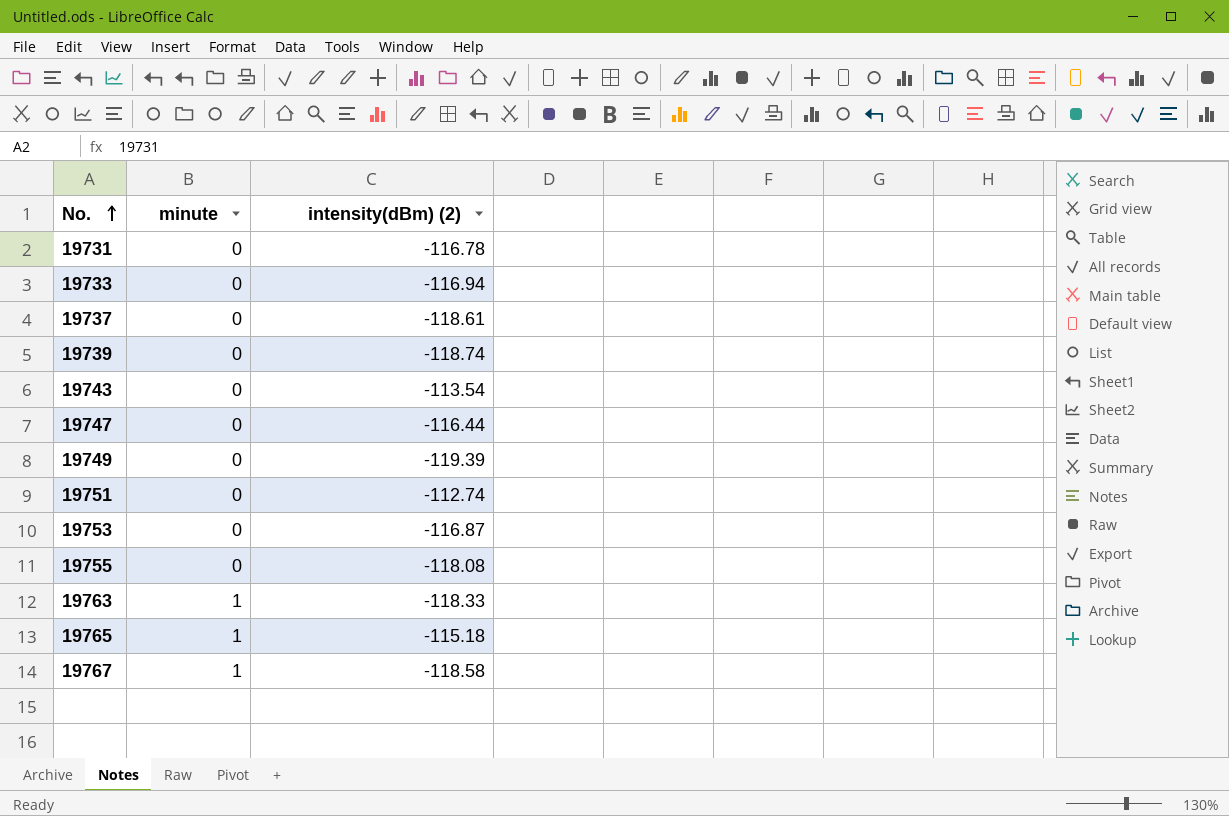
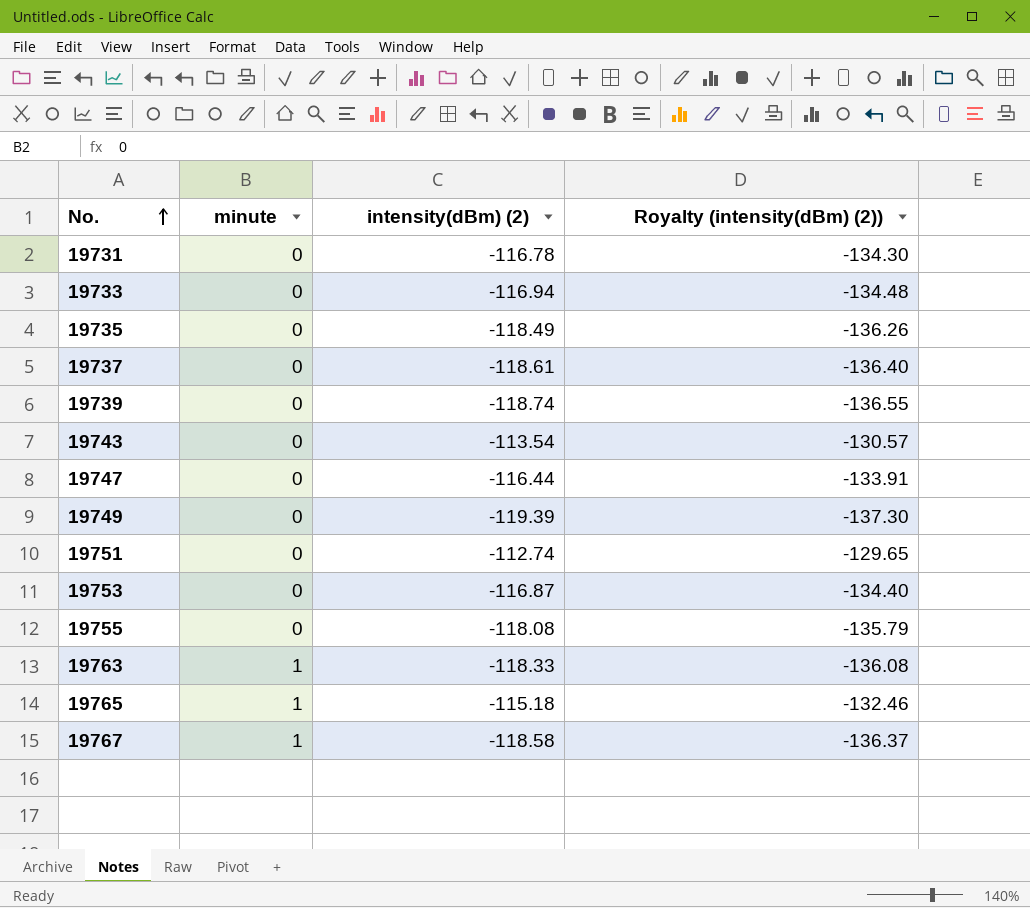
column Royalty (intensity(dBm) (2)) | formula: none -> [intensity(dBm) (2)] * 1.15
row 19735: none -> 0 | -118.49 | -136.26

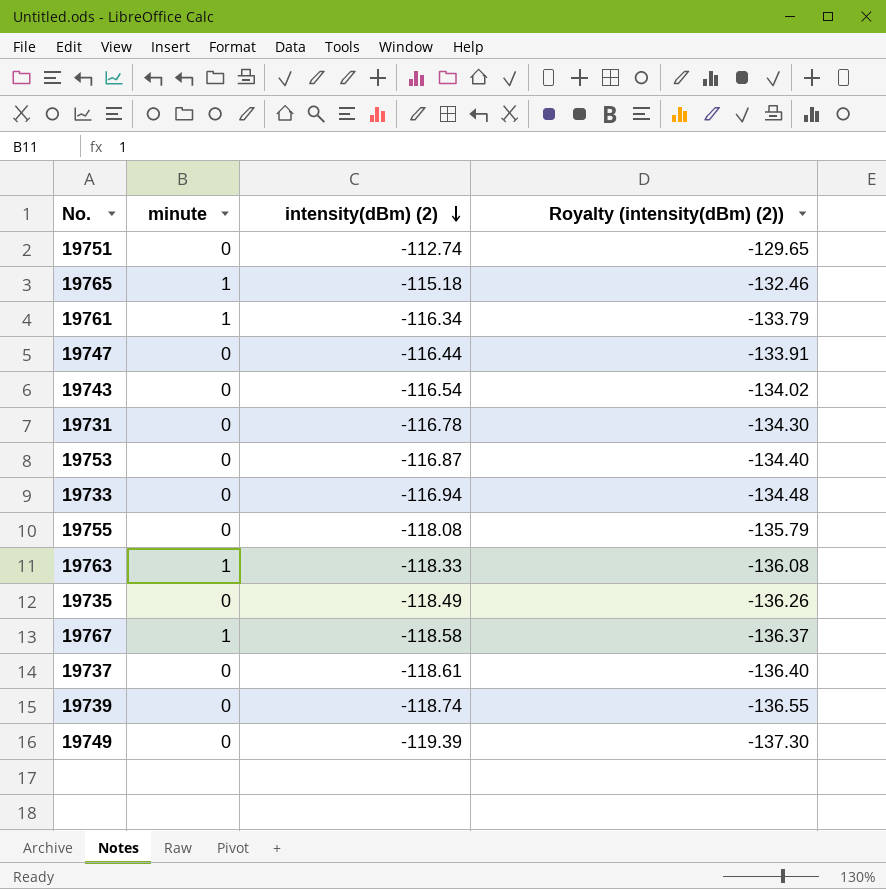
row order: No. ascending -> intensity(dBm) (2) descending
row 19761: none -> 1 | -116.34 | -133.79
19743 | intensity(dBm) (2): -113.54 -> -116.54
19743 | Royalty (intensity(dBm) (2)): -130.57 -> -134.02

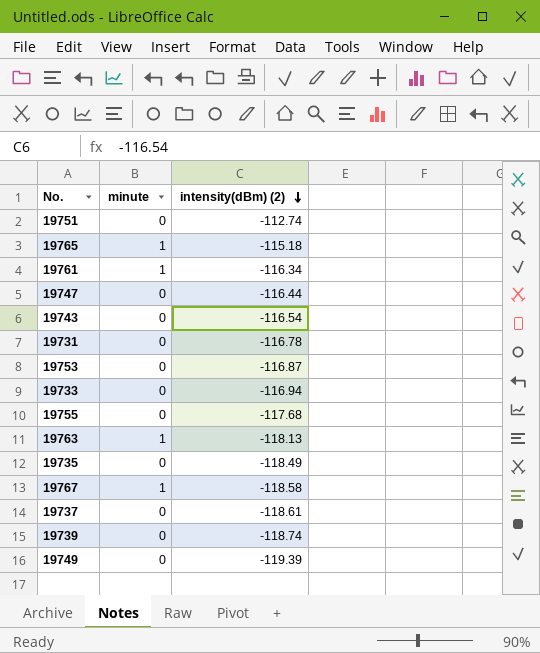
column Royalty (intensity(dBm) (2)) | formula: [intensity(dBm) (2)] * 1.15 -> none
19755 | intensity(dBm) (2): -118.08 -> -117.68
19763 | intensity(dBm) (2): -118.33 -> -118.13

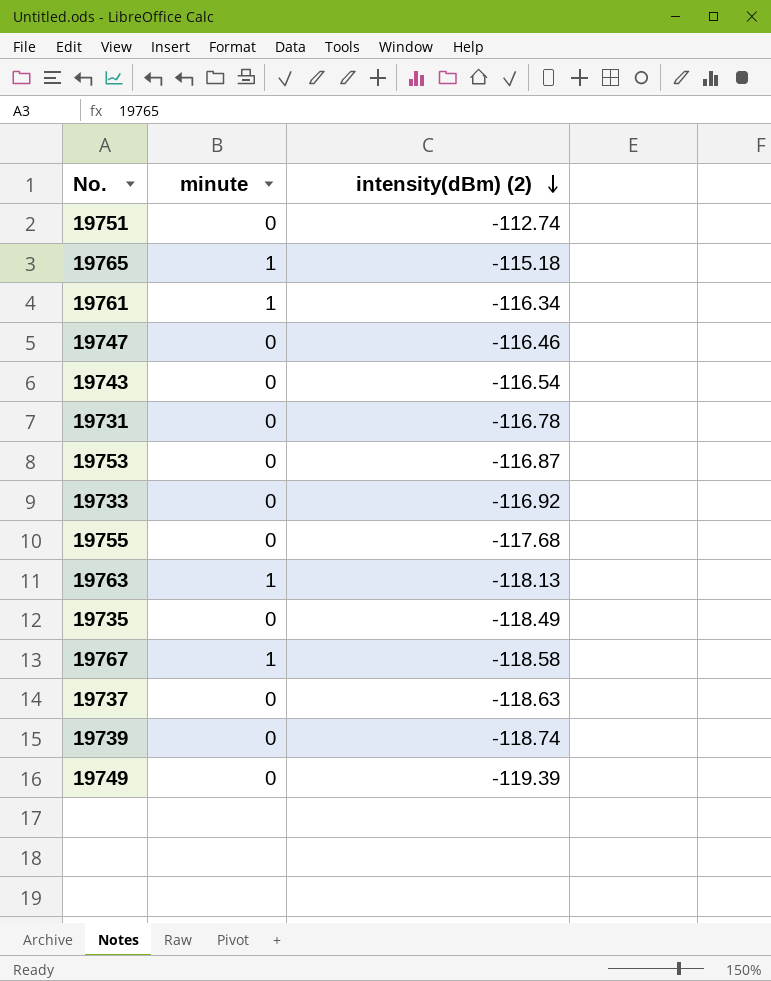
19747 | intensity(dBm) (2): -116.44 -> -116.46
19733 | intensity(dBm) (2): -116.94 -> -116.92
19737 | intensity(dBm) (2): -118.61 -> -118.63

